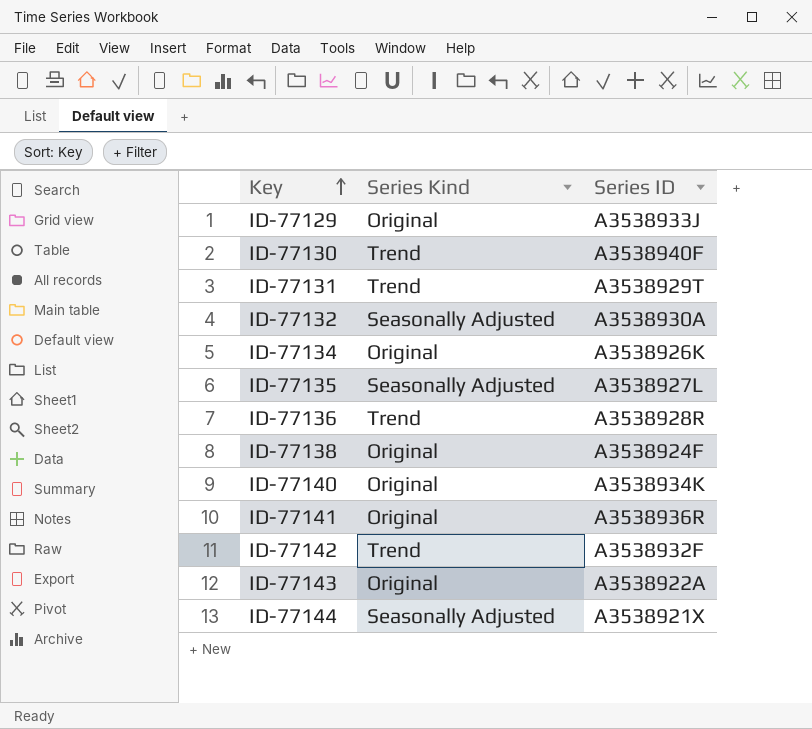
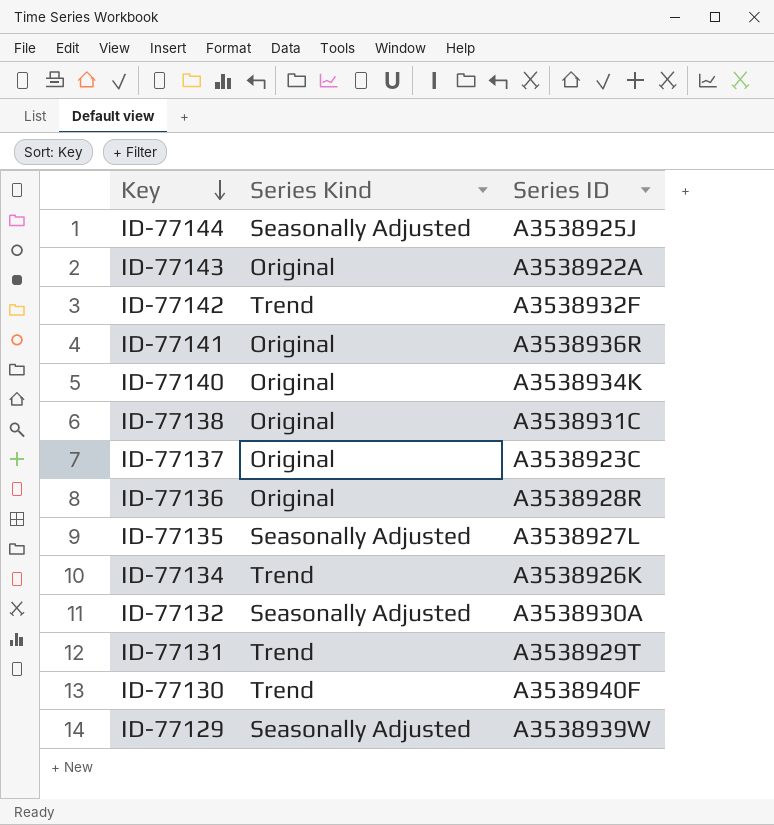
row order: Key ascending -> Key descending
ID-77144 | Series ID: A3538921X -> A3538925J
ID-77138 | Series ID: A3538924F -> A3538931C
row ID-77137: none -> Original | A3538923C
ID-77136 | Series Kind: Trend -> Original
ID-77134 | Series Kind: Original -> Trend
ID-77129 | Series Kind: Original -> Seasonally Adjusted
ID-77129 | Series ID: A3538933J -> A3538939W

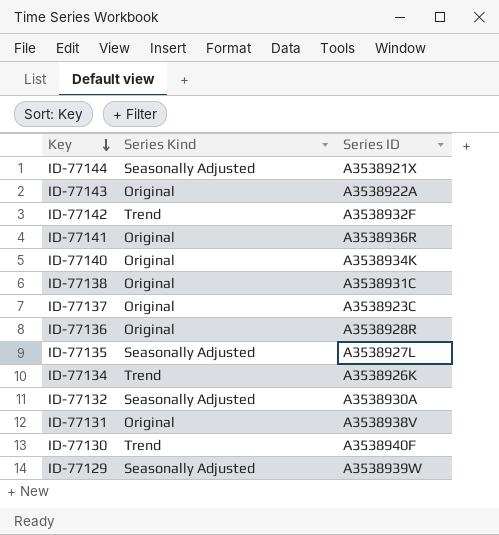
ID-77144 | Series ID: A3538925J -> A3538921X
ID-77131 | Series Kind: Trend -> Original
ID-77131 | Series ID: A3538929T -> A3538938V

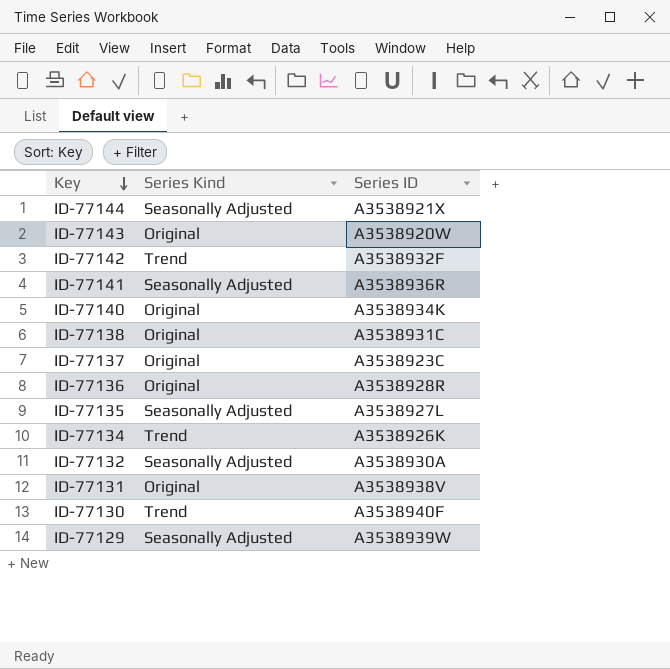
ID-77143 | Series ID: A3538922A -> A3538920W
ID-77141 | Series Kind: Original -> Seasonally Adjusted

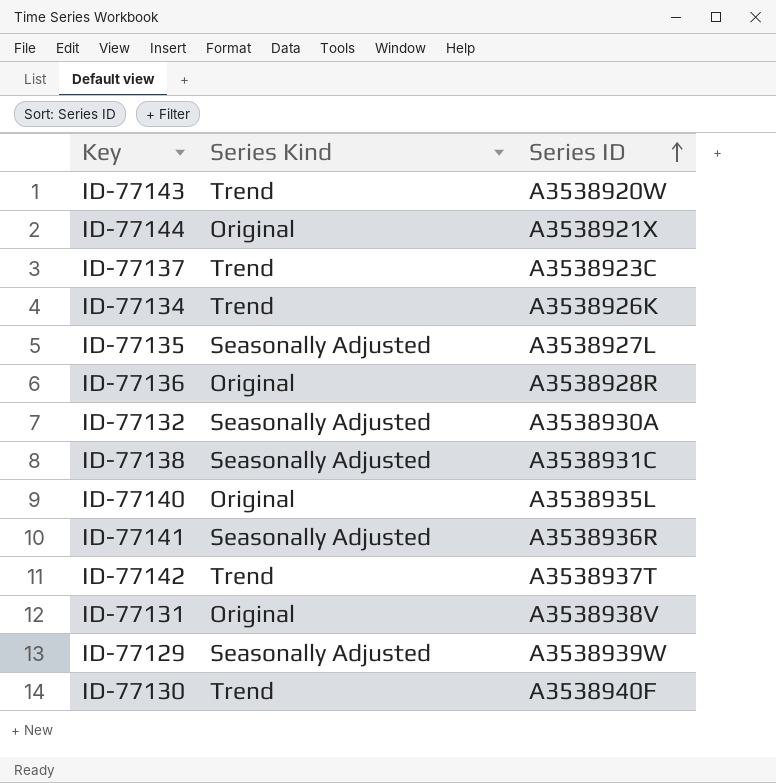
row order: Key descending -> Series ID ascending
ID-77143 | Series Kind: Original -> Trend
ID-77144 | Series Kind: Seasonally Adjusted -> Original
ID-77137 | Series Kind: Original -> Trend
ID-77138 | Series Kind: Original -> Seasonally Adjusted
ID-77140 | Series ID: A3538934K -> A3538935L
ID-77142 | Series ID: A3538932F -> A3538937T

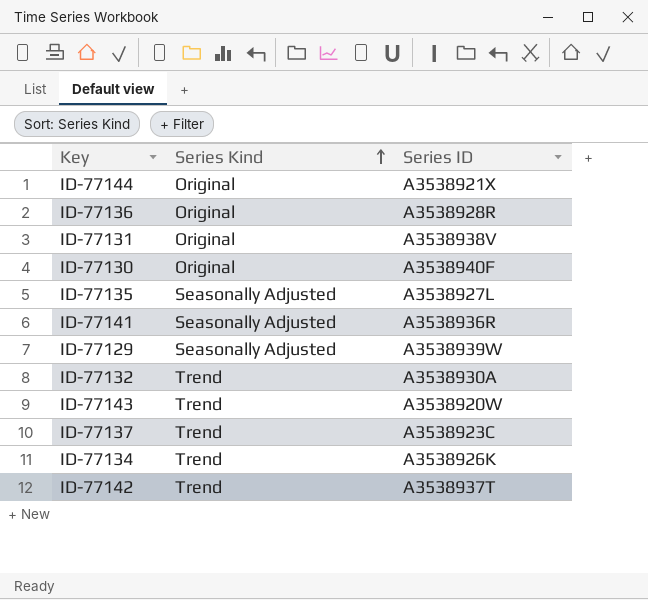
row order: Series ID ascending -> Series Kind ascending
row ID-77138: Seasonally Adjusted | A3538931C -> none
row ID-77140: Original | A3538935L -> none
ID-77130 | Series Kind: Trend -> Original
ID-77132 | Series Kind: Seasonally Adjusted -> Trend

